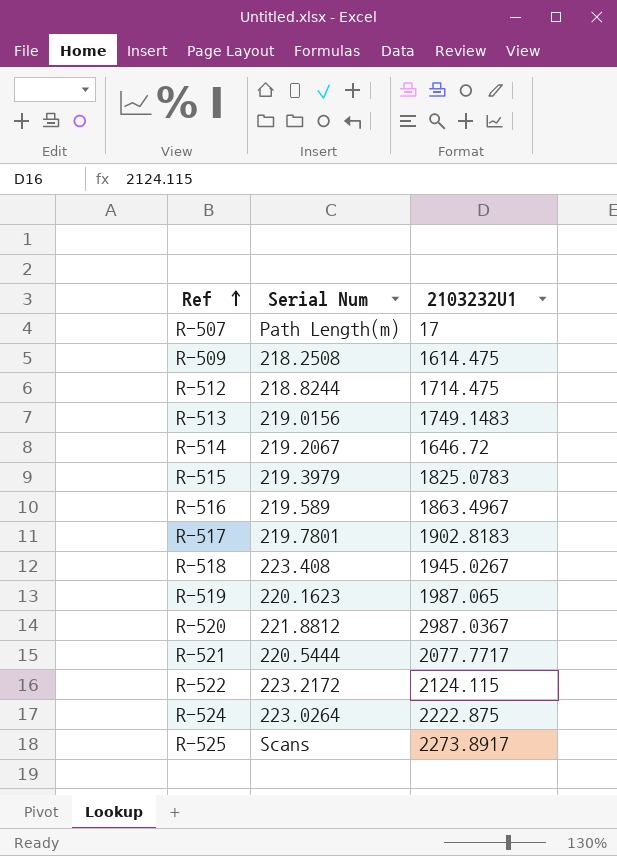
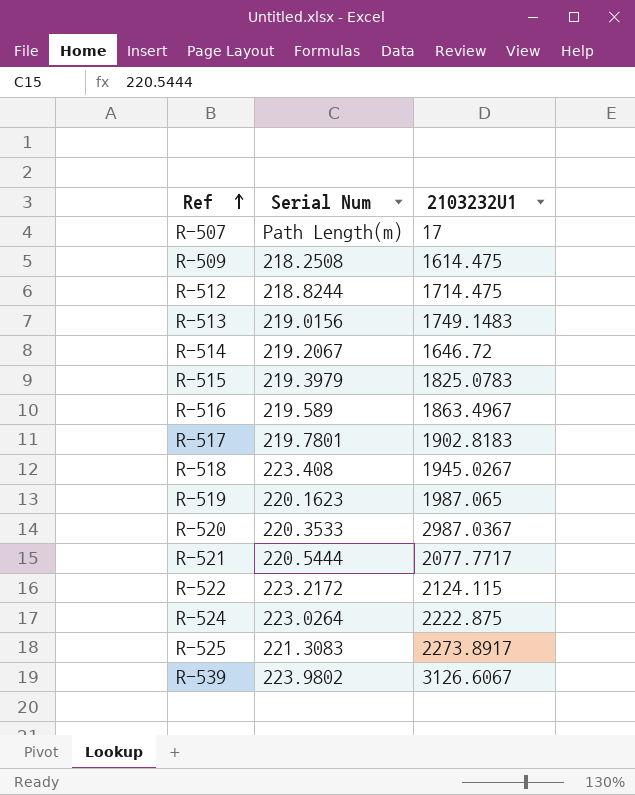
R-520 | Serial Num: 221.8812 -> 220.3533
R-525 | Serial Num: Scans -> 221.3083
row R-539: none -> 223.9802 | 3126.6067

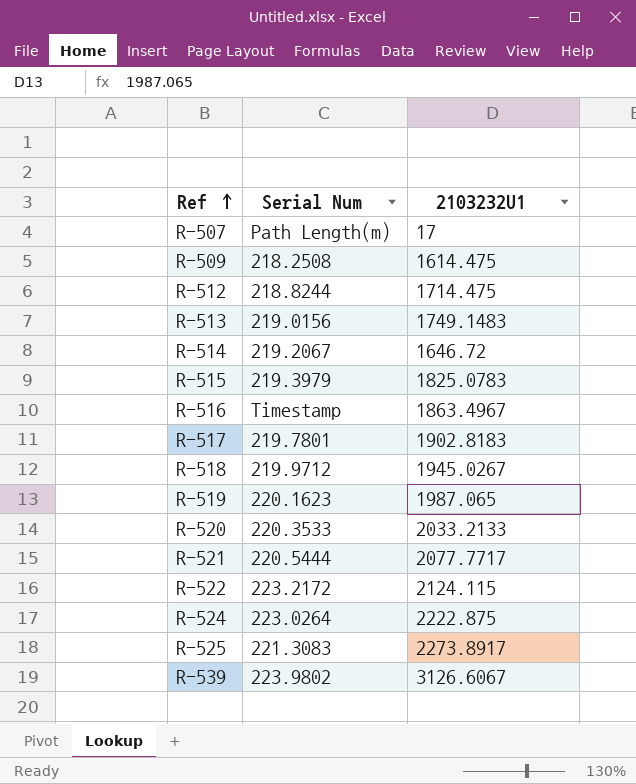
R-516 | Serial Num: 219.589 -> Timestamp
R-518 | Serial Num: 223.408 -> 219.9712
R-520 | 2103232U1: 2987.0367 -> 2033.2133

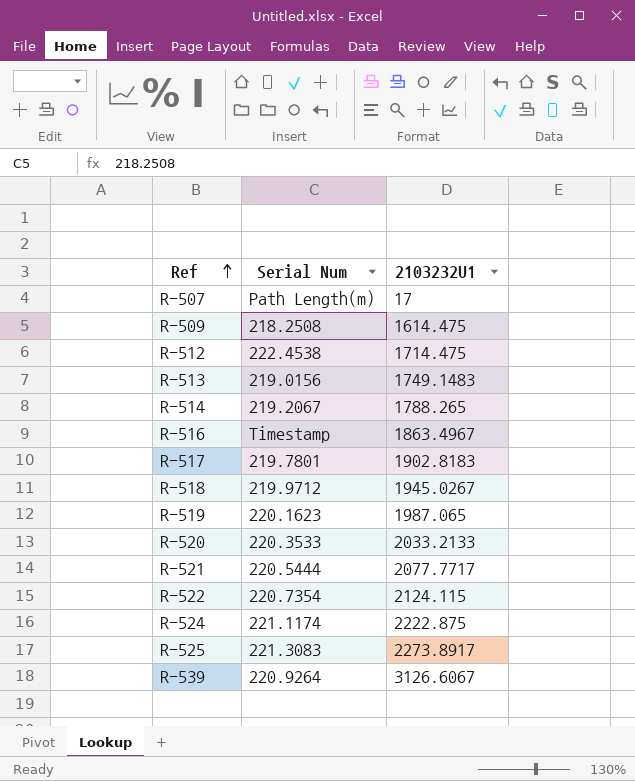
row R-515: 219.3979 | 1825.0783 -> none
R-512 | Serial Num: 218.8244 -> 222.4538
R-514 | 2103232U1: 1646.72 -> 1788.265
R-522 | Serial Num: 223.2172 -> 220.7354
R-524 | Serial Num: 223.0264 -> 221.1174
R-539 | Serial Num: 223.9802 -> 220.9264

